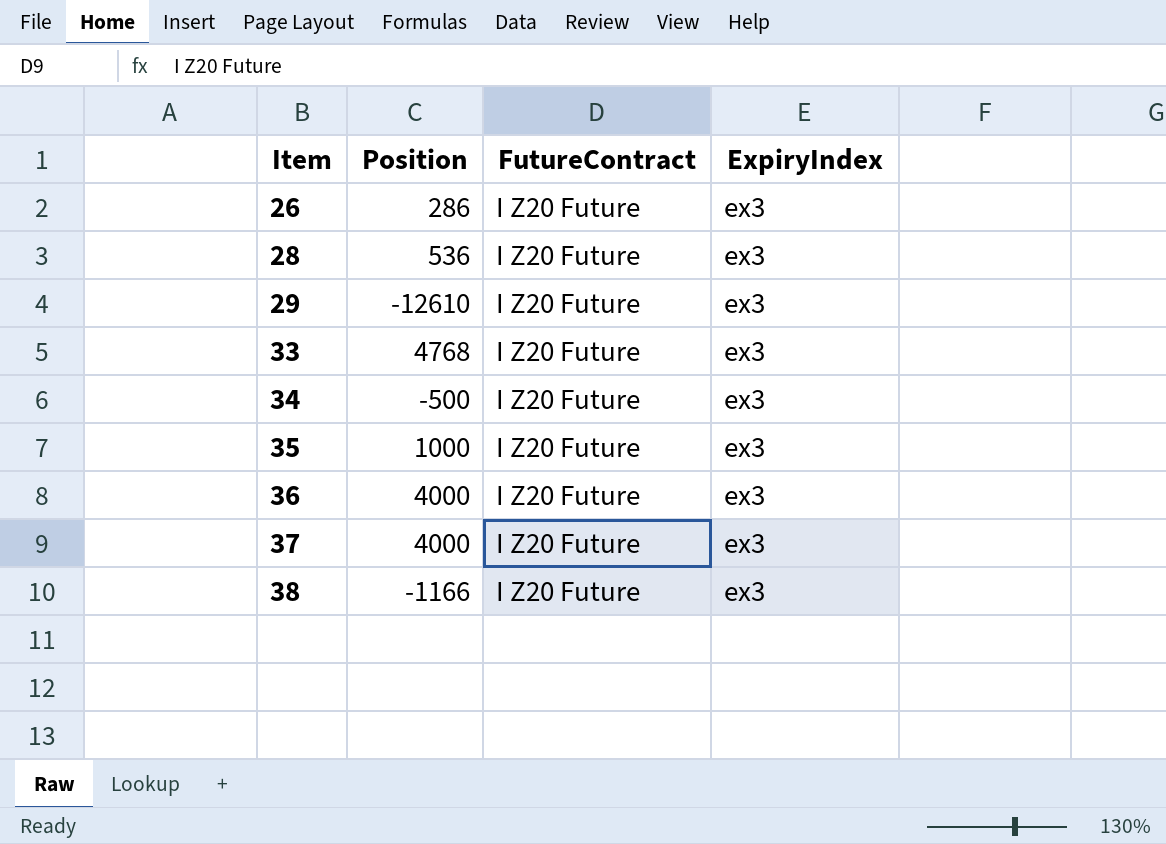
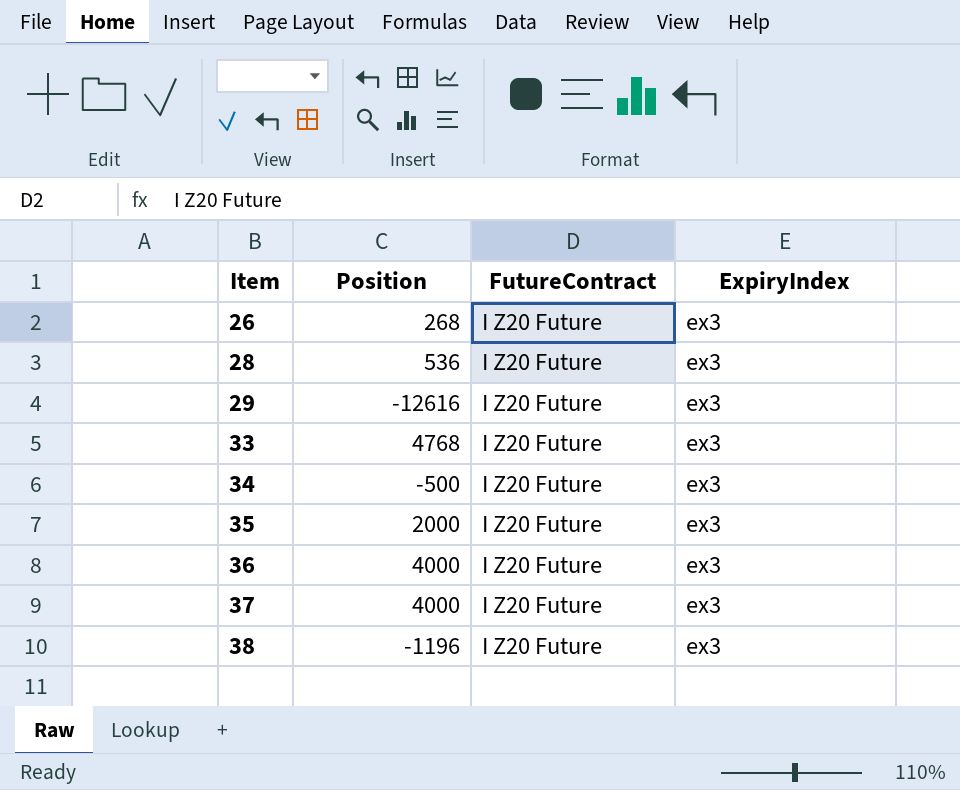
26 | Position: 286 -> 268
29 | Position: -12610 -> -12616
35 | Position: 1000 -> 2000
38 | Position: -1166 -> -1196

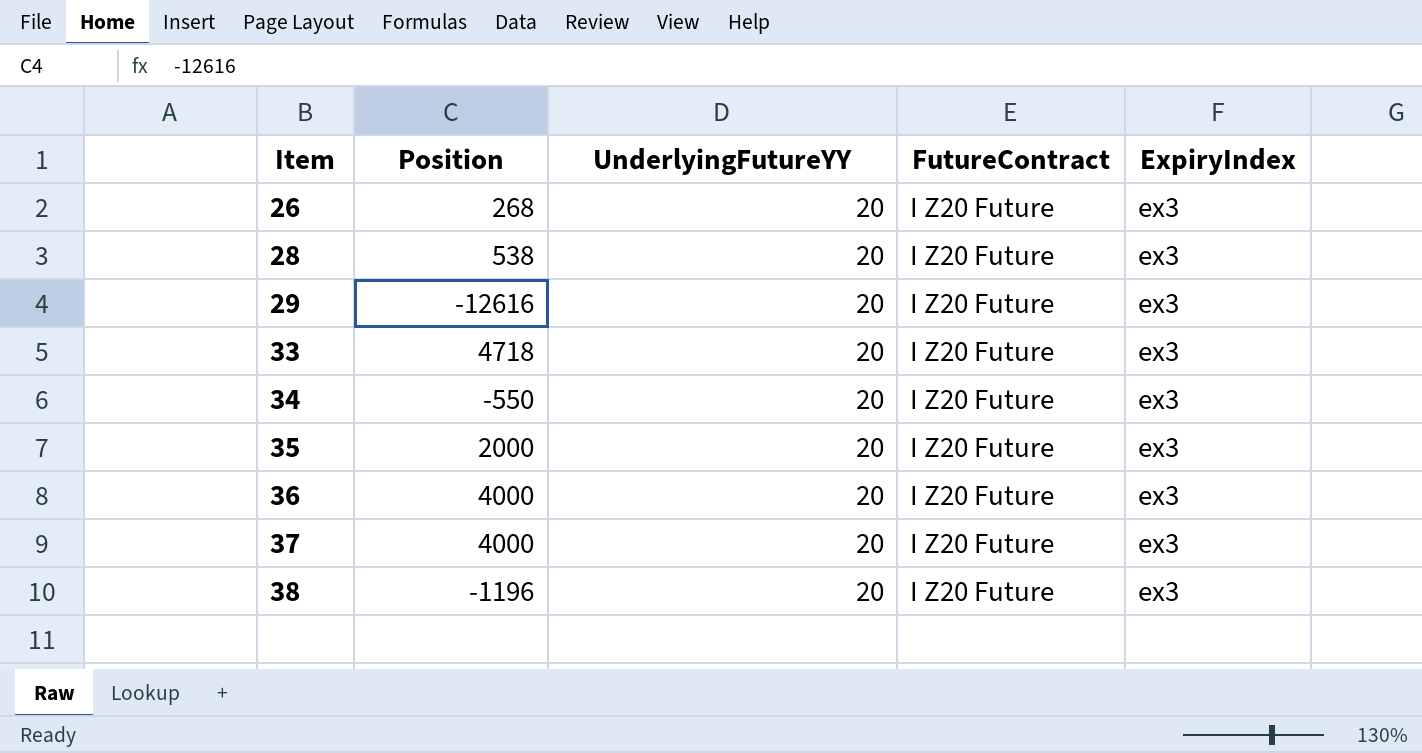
column UnderlyingFutureYY | position: none -> 3
28 | Position: 536 -> 538
33 | Position: 4768 -> 4718
34 | Position: -500 -> -550

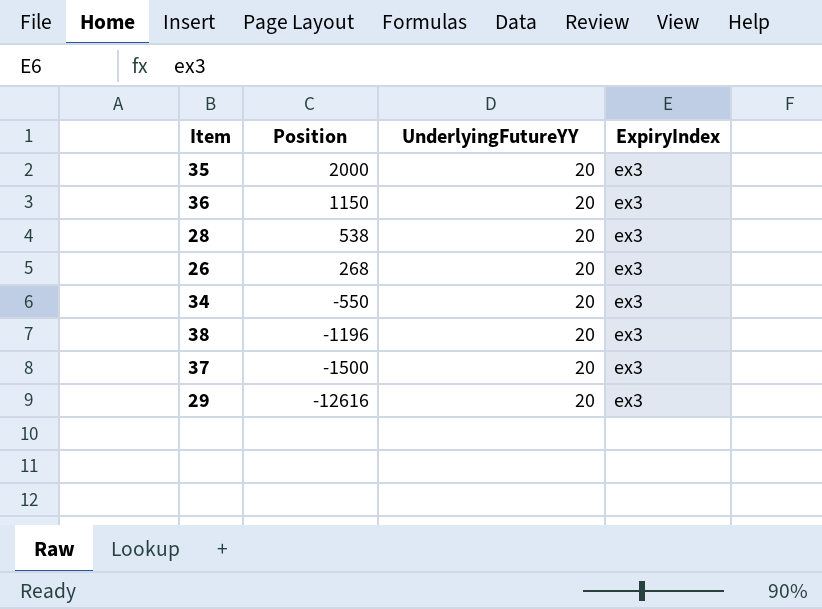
row order: Item ascending -> Position descending
column FutureContract | position: 4 -> none
row 33: 4718 | 20 | I Z20 Future | ex3 -> none
36 | Position: 4000 -> 1150
37 | Position: 4000 -> -1500

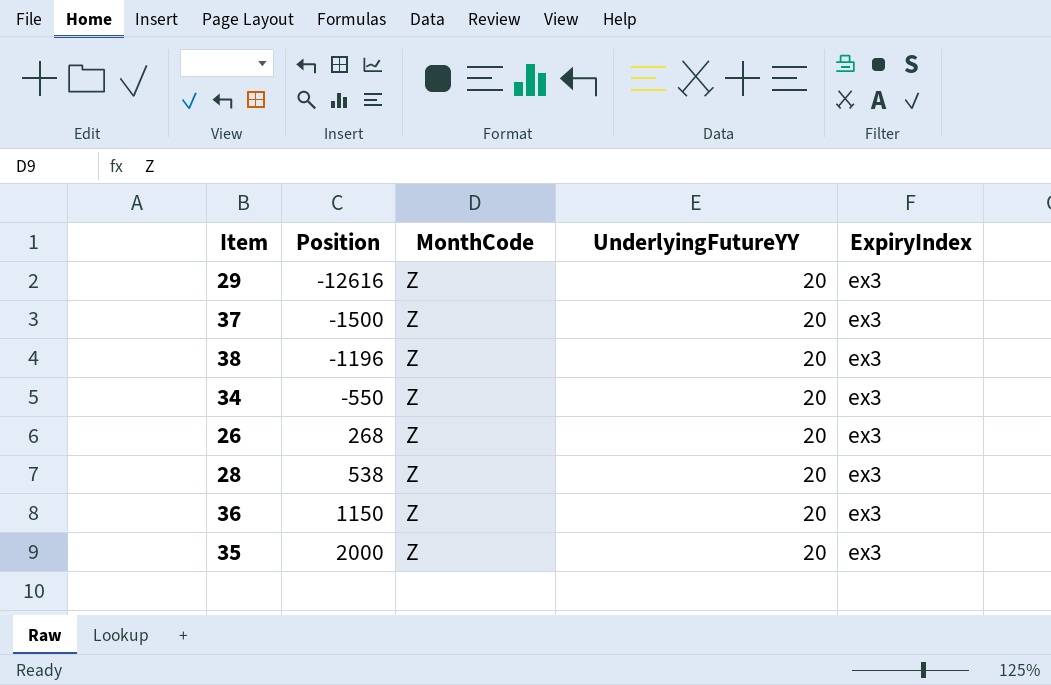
row order: Position descending -> Position ascending
column MonthCode | position: none -> 3

